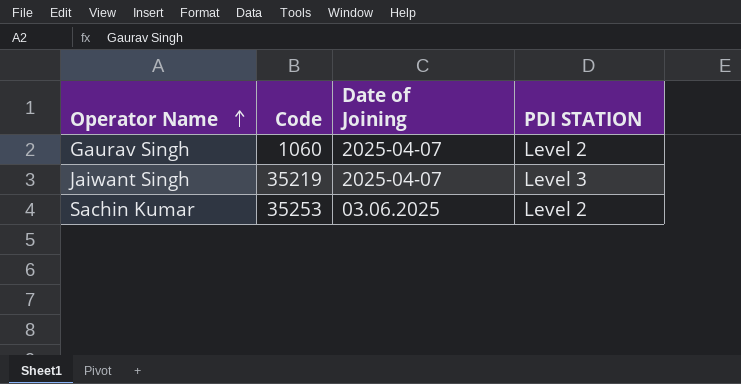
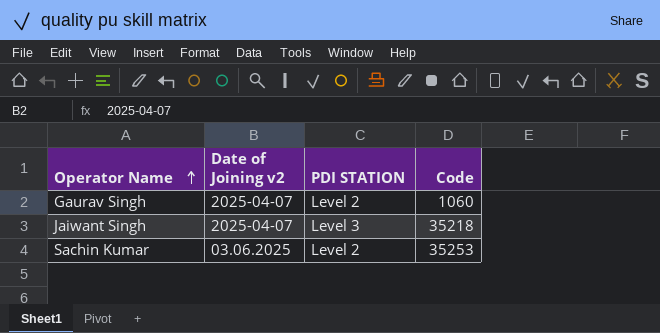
column name: Date of Joining -> Date of Joining v2
column Code | position: 2 -> 4
Jaiwant Singh | Code: 35219 -> 35218

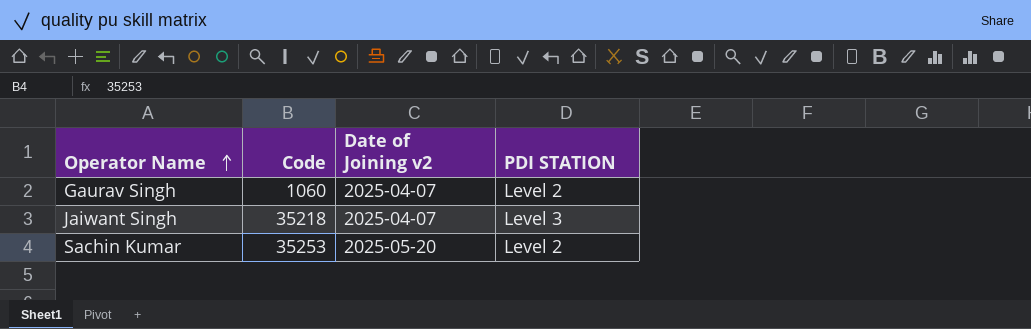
column Code | position: 4 -> 2
Sachin Kumar | Date of Joining v2: 03.06.2025 -> 2025-05-20

